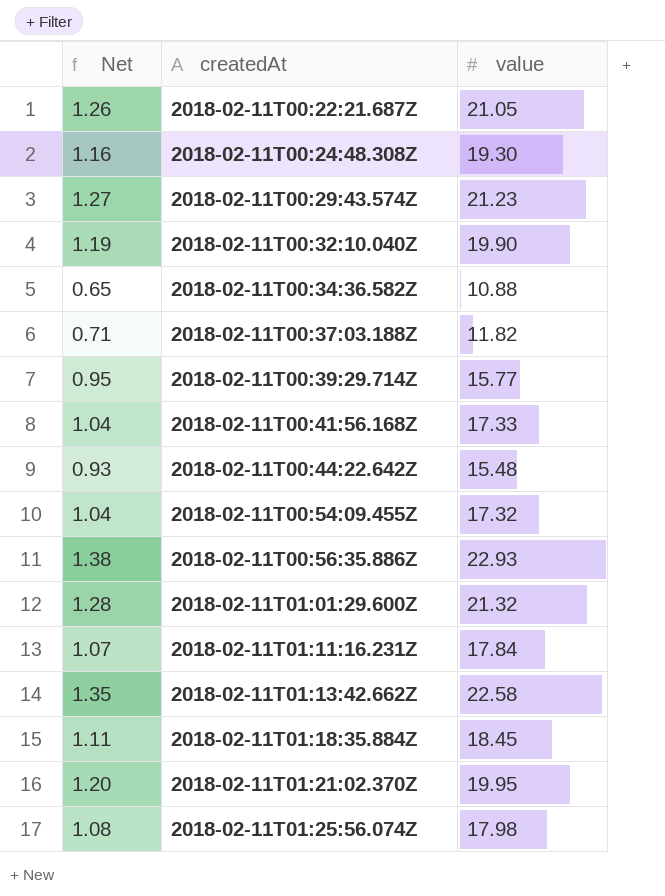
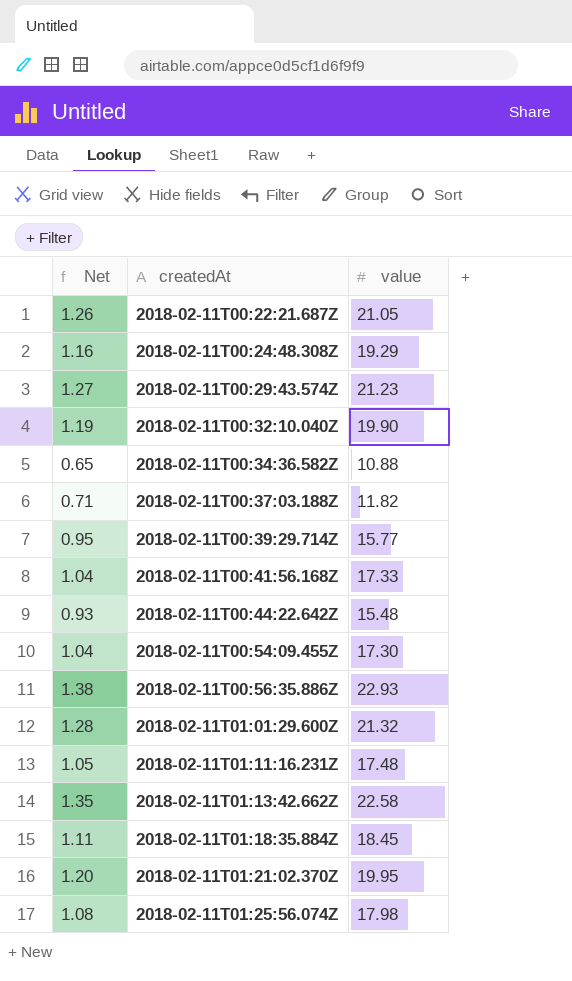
2018-02-11T00:24:48.308Z | value: 19.30 -> 19.29
2018-02-11T00:54:09.455Z | value: 17.32 -> 17.30
2018-02-11T01:11:16.231Z | Net: 1.07 -> 1.05
2018-02-11T01:11:16.231Z | value: 17.84 -> 17.48

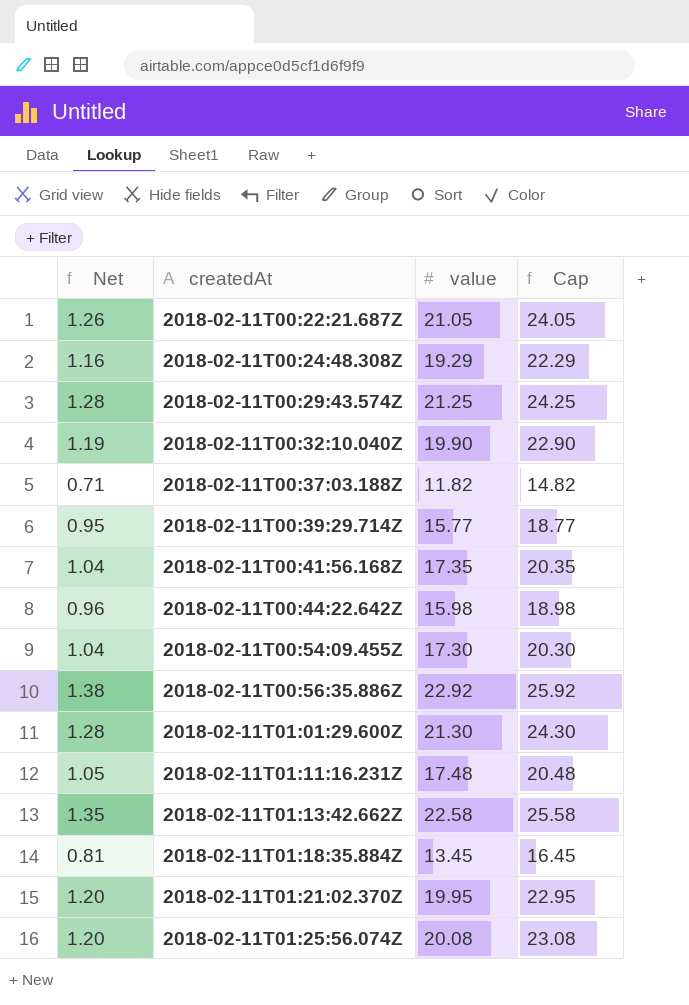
column Cap | formula: none -> [value] + 3
row 2018-02-11T00:34:36.582Z: 0.65 | 10.88 -> none
2018-02-11T00:29:43.574Z | Net: 1.27 -> 1.28
2018-02-11T00:29:43.574Z | value: 21.23 -> 21.25
2018-02-11T00:41:56.168Z | value: 17.33 -> 17.35
2018-02-11T00:44:22.642Z | Net: 0.93 -> 0.96
2018-02-11T00:44:22.642Z | value: 15.48 -> 15.98
2018-02-11T00:56:35.886Z | value: 22.93 -> 22.92
2018-02-11T01:01:29.600Z | value: 21.32 -> 21.30
2018-02-11T01:18:35.884Z | Net: 1.11 -> 0.81
2018-02-11T01:18:35.884Z | value: 18.45 -> 13.45
2018-02-11T01:25:56.074Z | Net: 1.08 -> 1.20
2018-02-11T01:25:56.074Z | value: 17.98 -> 20.08

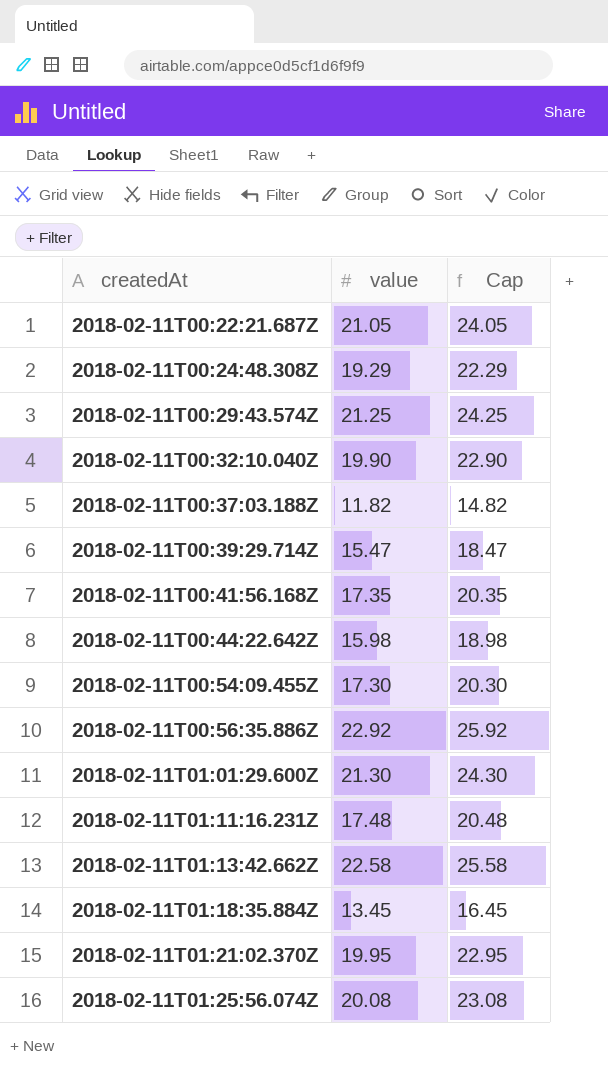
column Net | formula: [value] * 0.06 -> none
2018-02-11T00:39:29.714Z | value: 15.77 -> 15.47
2018-02-11T00:39:29.714Z | Cap: 18.77 -> 18.47

